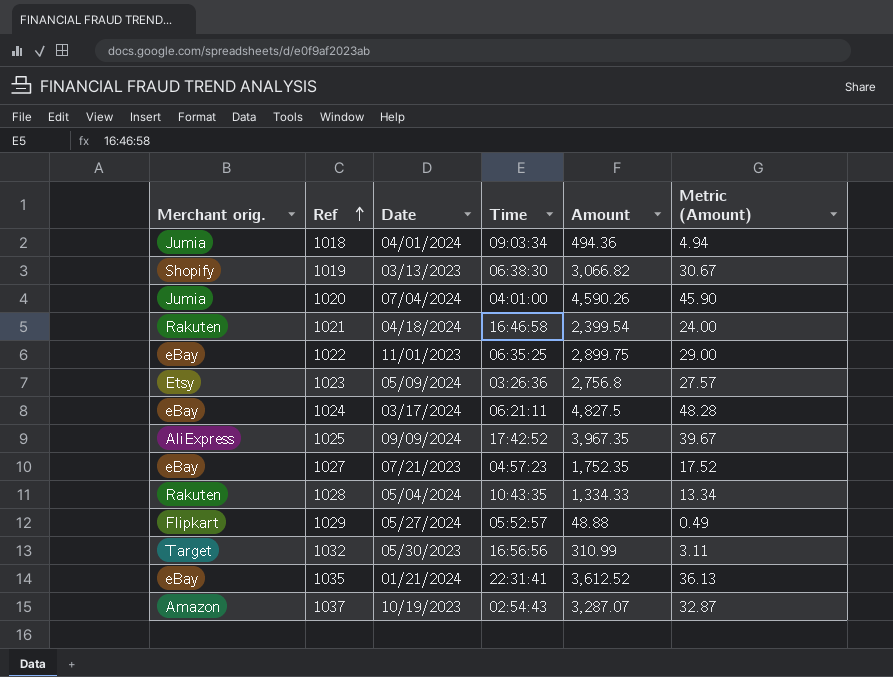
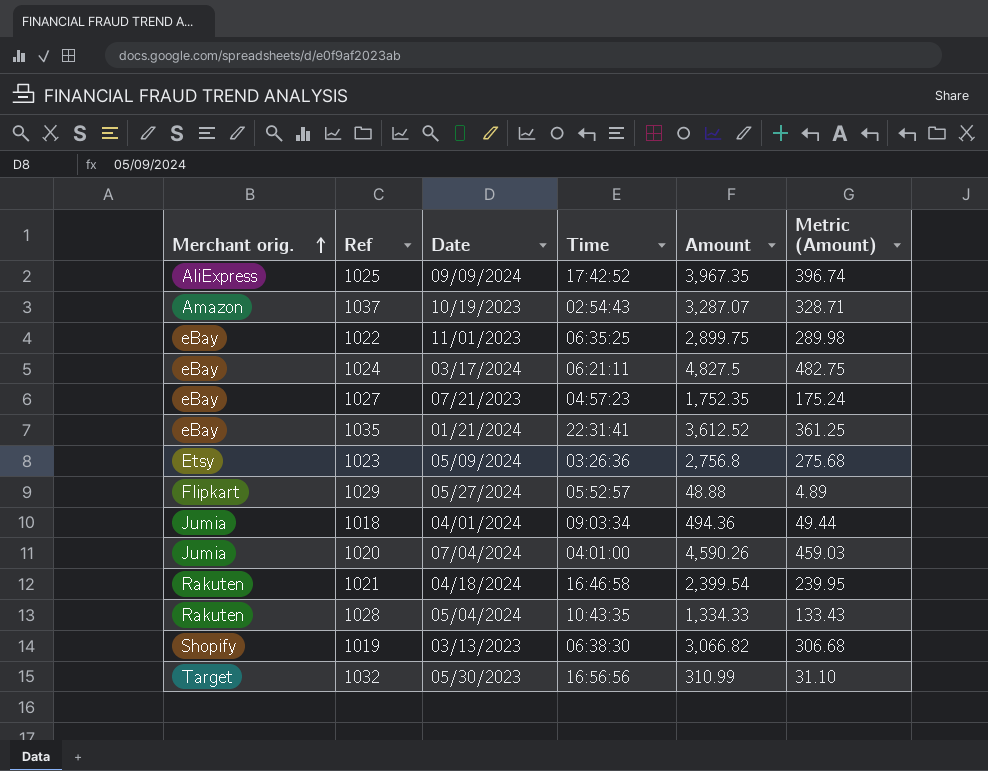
row order: Ref ascending -> Merchant orig. ascending
column Metric (Amount) | formula: [Amount] * 0.01 -> [Amount] * 0.1

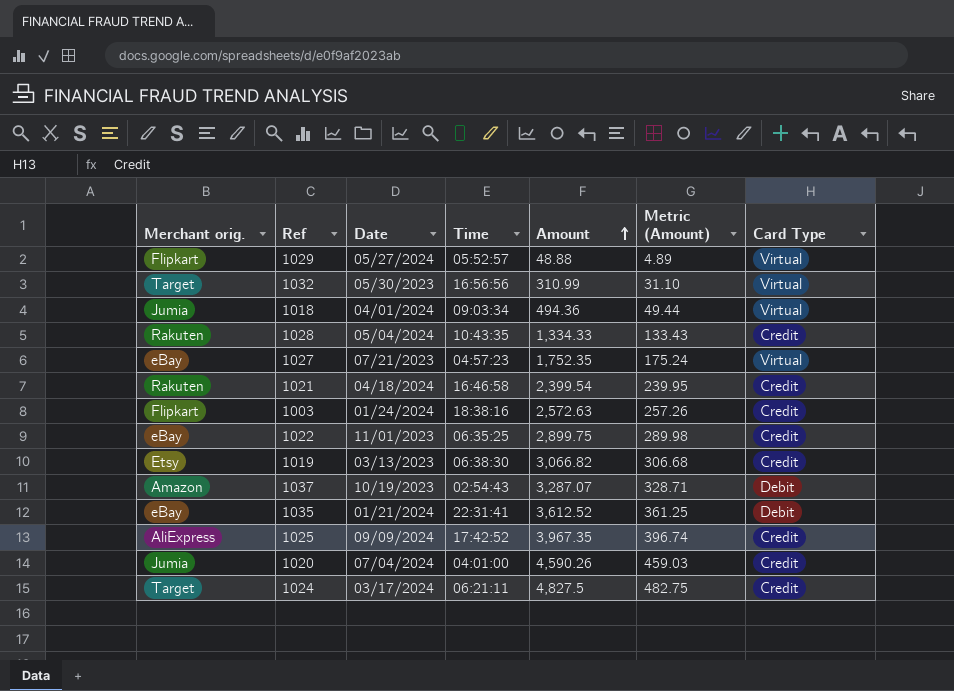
row order: Merchant orig. ascending -> Amount ascending
column Card Type | position: none -> 7
row 1023: Etsy | 05/09/2024 | 03:26:36 | 2,756.8 | 275.68 -> none
row 1003: none -> Flipkart | 01/24/2024 | 18:38:16 | 2,572.63 | 257.26 | Credit
1019 | Merchant orig.: Shopify -> Etsy
1024 | Merchant orig.: eBay -> Target

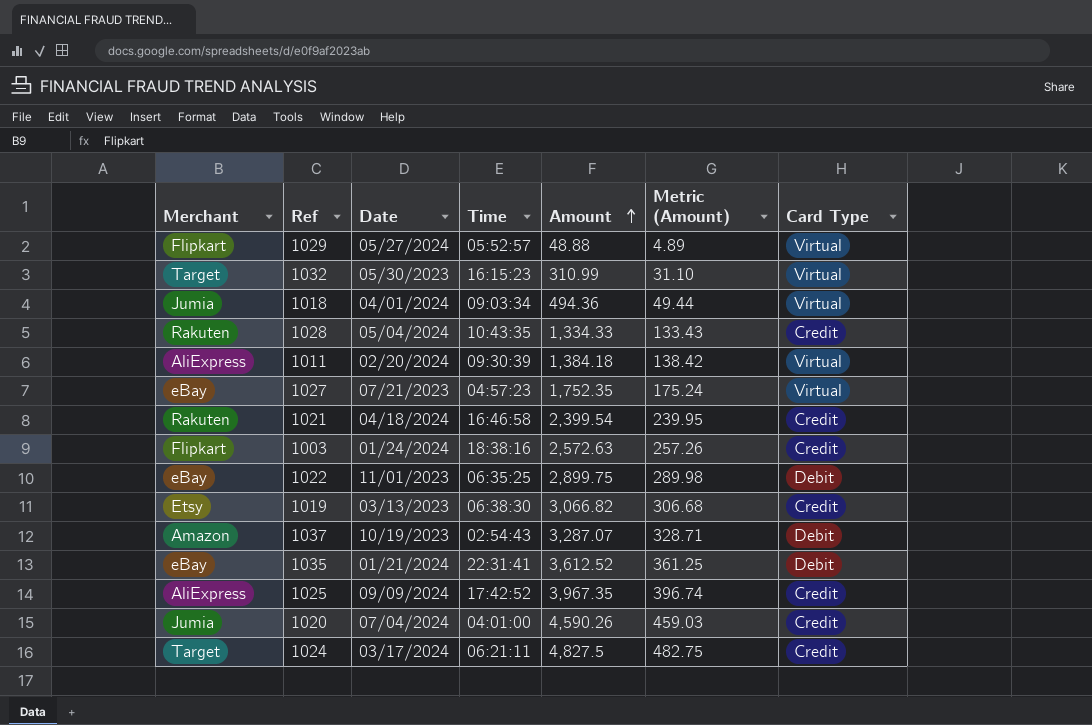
column name: Merchant orig. -> Merchant
1032 | Time: 16:56:56 -> 16:15:23
row 1011: none -> AliExpress | 02/20/2024 | 09:30:39 | 1,384.18 | 138.42 | Virtual
1022 | Card Type: Credit -> Debit

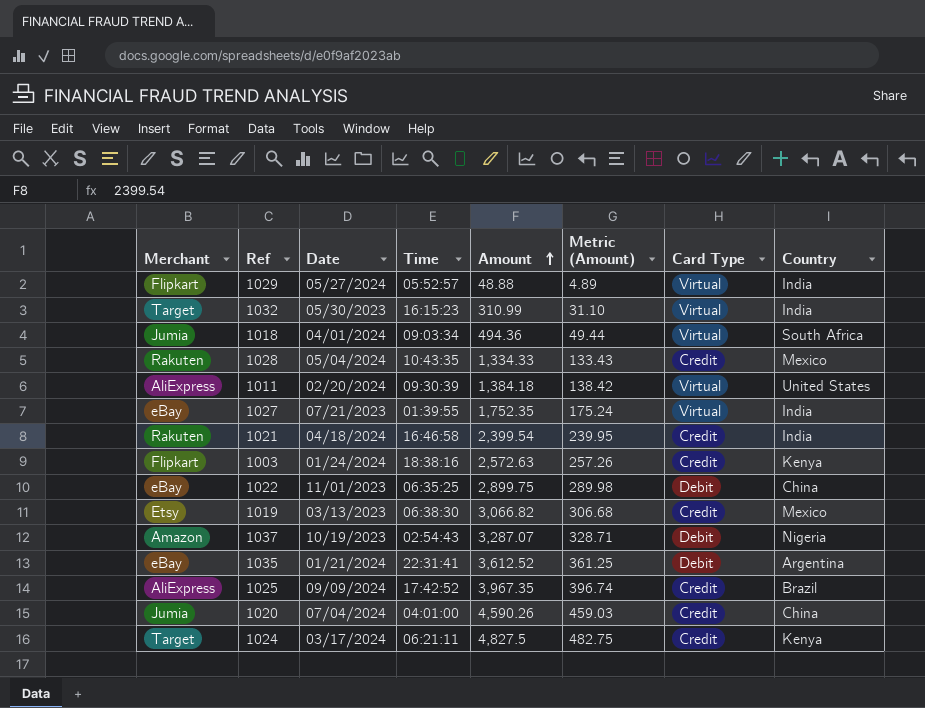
column Country | position: none -> 8
1027 | Time: 04:57:23 -> 01:39:55

